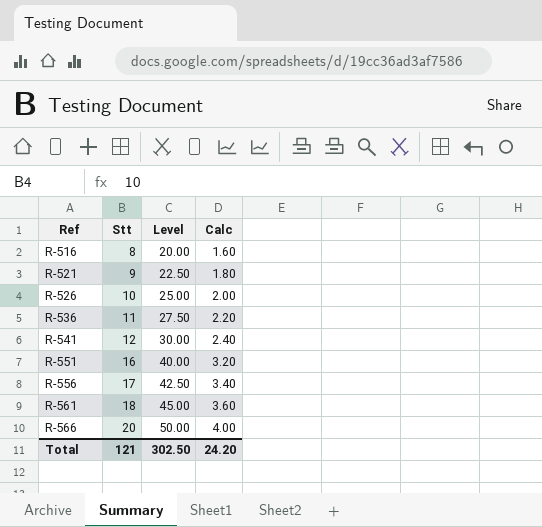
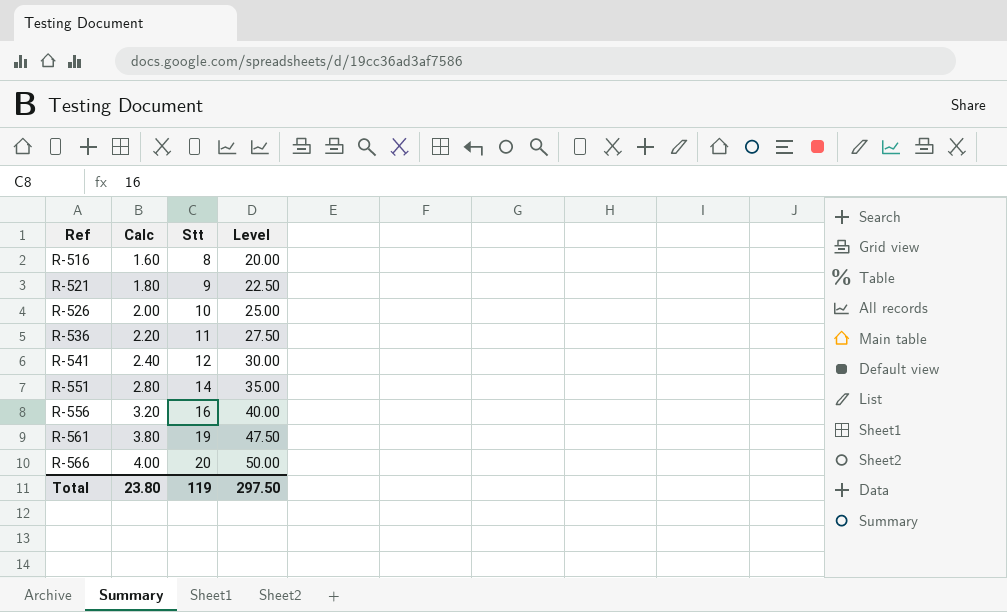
column Calc | position: 4 -> 2
R-551 | Calc: 3.20 -> 2.80
R-551 | Stt: 16 -> 14
R-551 | Level: 40.00 -> 35.00
R-556 | Calc: 3.40 -> 3.20
R-556 | Stt: 17 -> 16
R-556 | Level: 42.50 -> 40.00
R-561 | Calc: 3.60 -> 3.80
R-561 | Stt: 18 -> 19
R-561 | Level: 45.00 -> 47.50
Total | Calc: 24.20 -> 23.80
Total | Stt: 121 -> 119
Total | Level: 302.50 -> 297.50

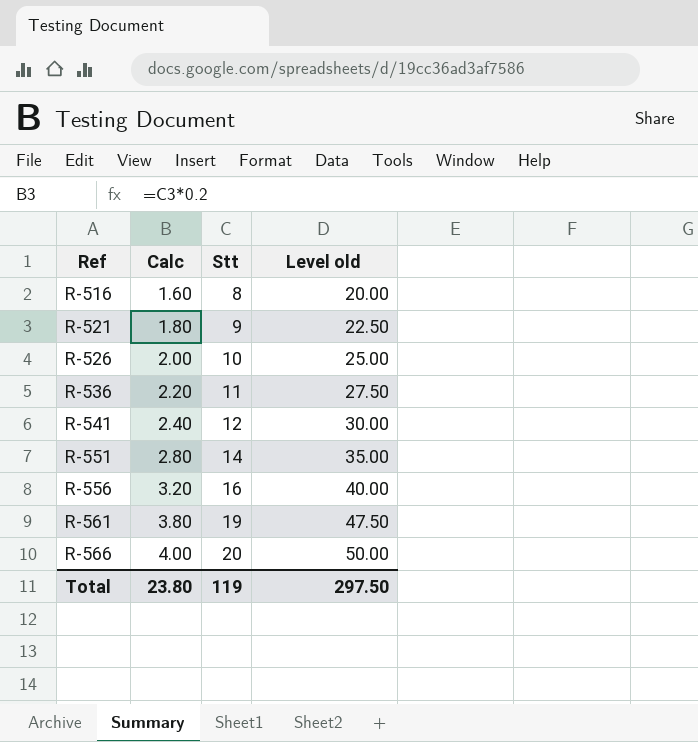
column name: Level -> Level old

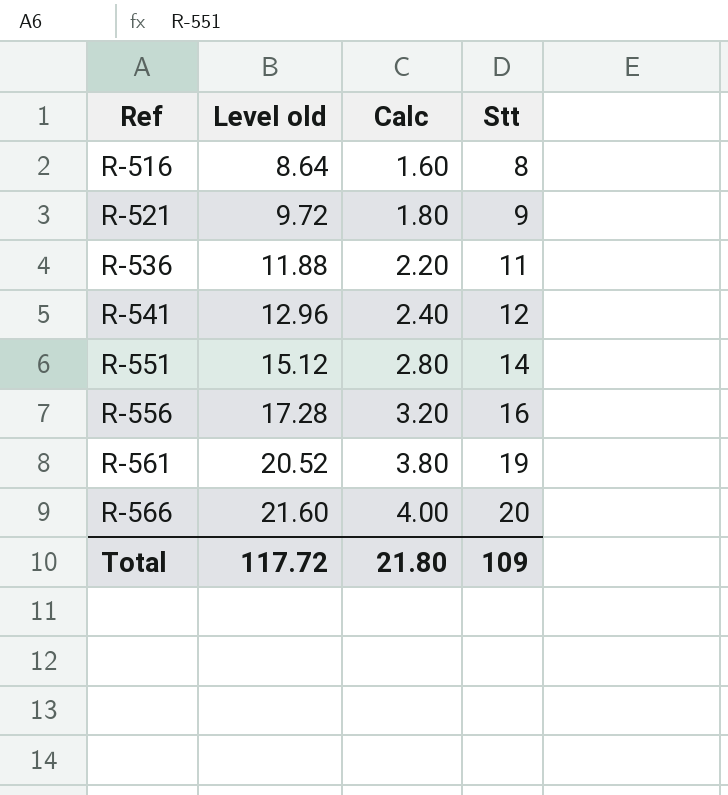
column Level old | formula: [Stt] * 2.5 -> [Stt] * 1.08
column Level old | position: 4 -> 2
row R-526: 2.00 | 10 | 25.00 -> none
Total | Level old: 297.50 -> 117.72
Total | Calc: 23.80 -> 21.80
Total | Stt: 119 -> 109

